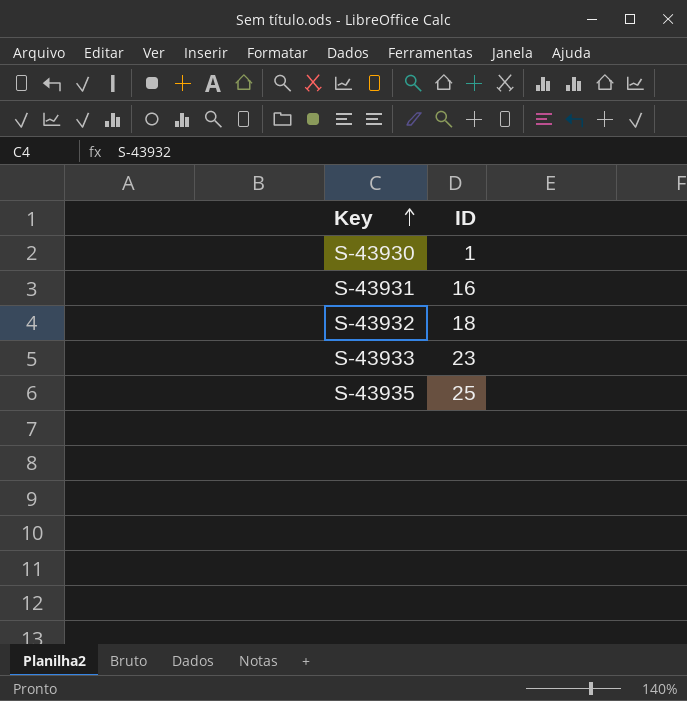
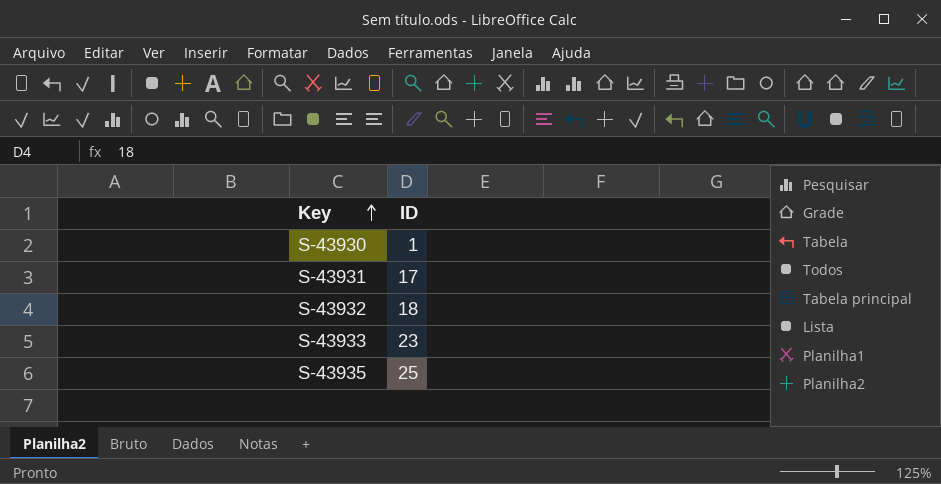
S-43931 | ID: 16 -> 17

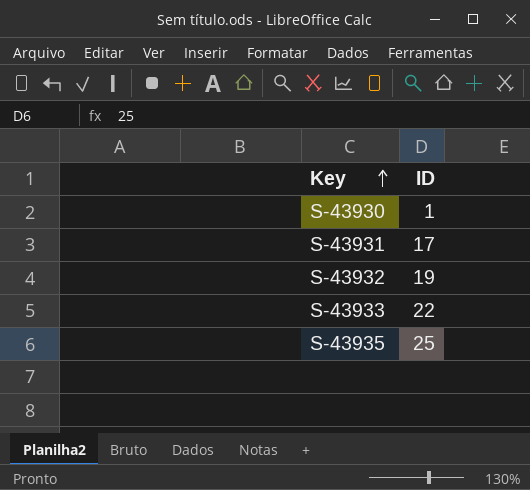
S-43932 | ID: 18 -> 19
S-43933 | ID: 23 -> 22

